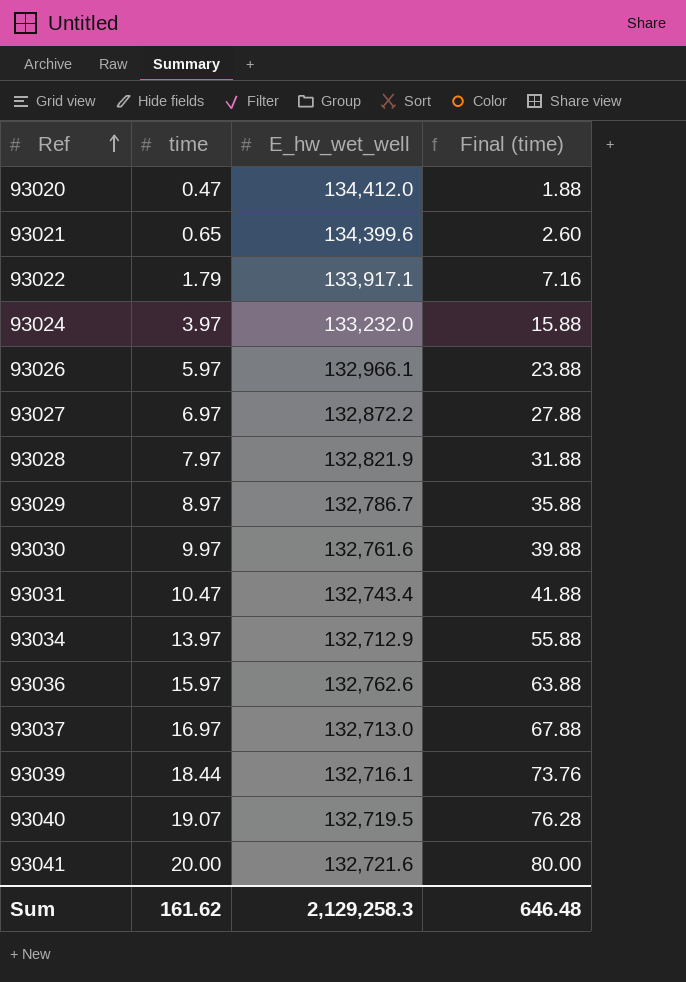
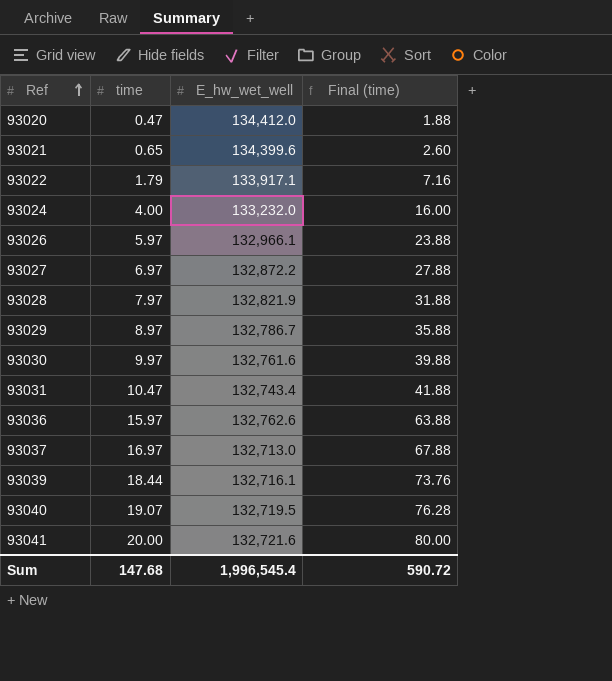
row 93034: 13.97 | 132,712.9 | 55.88 -> none
93024 | time: 3.97 -> 4.00
93024 | Final (time): 15.88 -> 16.00
Sum | time: 161.62 -> 147.68
Sum | E_hw_wet_well: 2,129,258.3 -> 1,996,545.4
Sum | Final (time): 646.48 -> 590.72

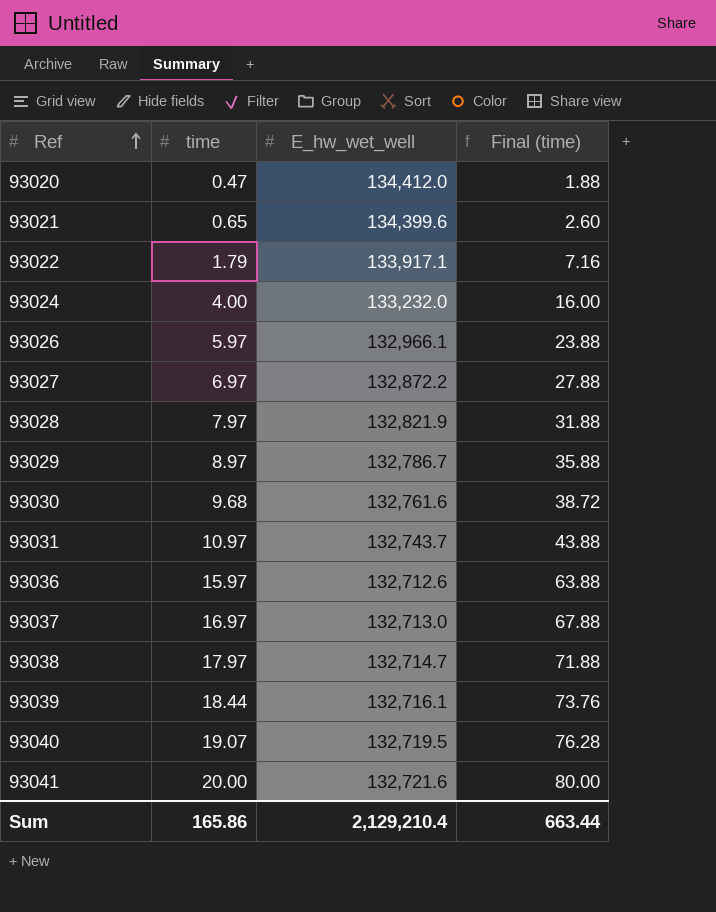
93030 | time: 9.97 -> 9.68
93030 | Final (time): 39.88 -> 38.72
93031 | time: 10.47 -> 10.97
93031 | E_hw_wet_well: 132,743.4 -> 132,743.7
93031 | Final (time): 41.88 -> 43.88
93036 | E_hw_wet_well: 132,762.6 -> 132,712.6
row 93038: none -> 17.97 | 132,714.7 | 71.88
Sum | time: 147.68 -> 165.86
Sum | E_hw_wet_well: 1,996,545.4 -> 2,129,210.4
Sum | Final (time): 590.72 -> 663.44

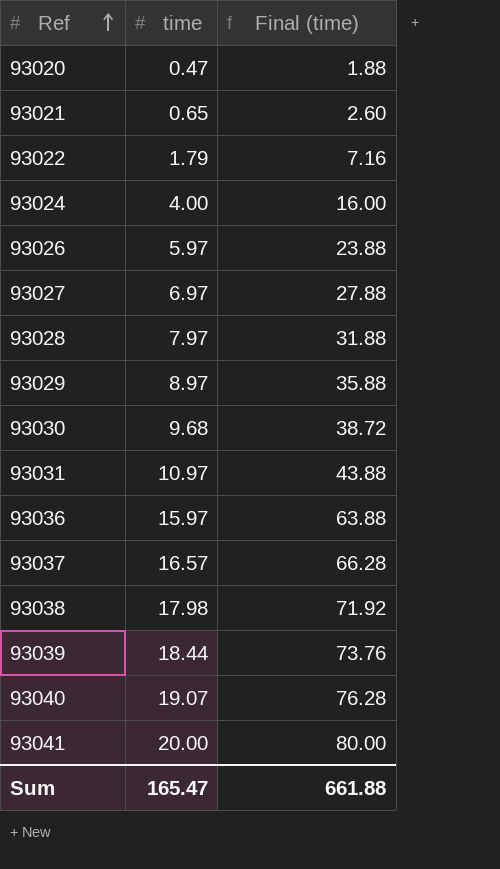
column E_hw_wet_well | position: 3 -> none
93037 | time: 16.97 -> 16.57
93037 | Final (time): 67.88 -> 66.28
93038 | time: 17.97 -> 17.98
93038 | Final (time): 71.88 -> 71.92
Sum | time: 165.86 -> 165.47
Sum | Final (time): 663.44 -> 661.88

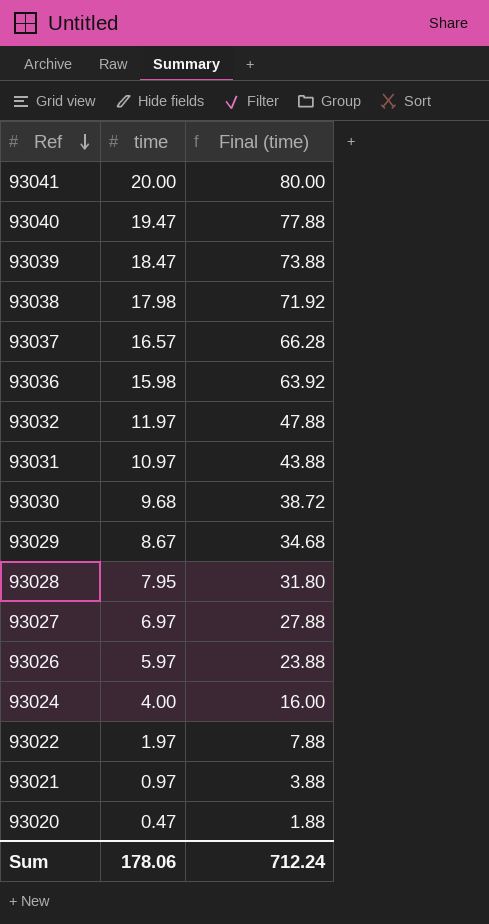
row order: Ref ascending -> Ref descending
93040 | time: 19.07 -> 19.47
93040 | Final (time): 76.28 -> 77.88
93039 | time: 18.44 -> 18.47
93039 | Final (time): 73.76 -> 73.88
93036 | time: 15.97 -> 15.98
93036 | Final (time): 63.88 -> 63.92
row 93032: none -> 11.97 | 47.88
93029 | time: 8.97 -> 8.67
93029 | Final (time): 35.88 -> 34.68
93028 | time: 7.97 -> 7.95
93028 | Final (time): 31.88 -> 31.80
93022 | time: 1.79 -> 1.97
93022 | Final (time): 7.16 -> 7.88
93021 | time: 0.65 -> 0.97
93021 | Final (time): 2.60 -> 3.88
Sum | time: 165.47 -> 178.06
Sum | Final (time): 661.88 -> 712.24

